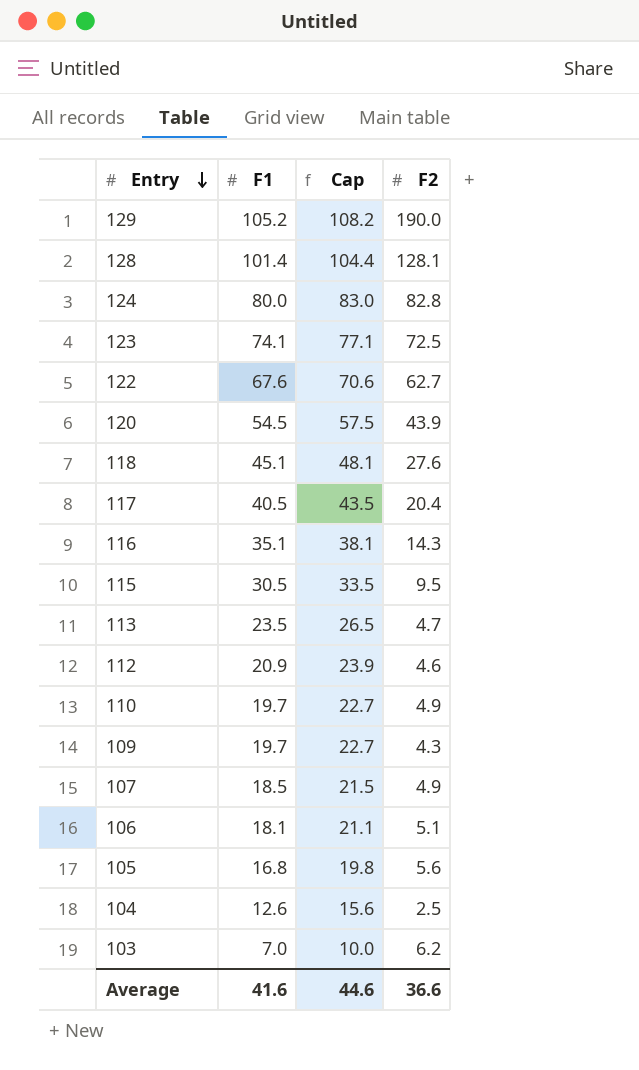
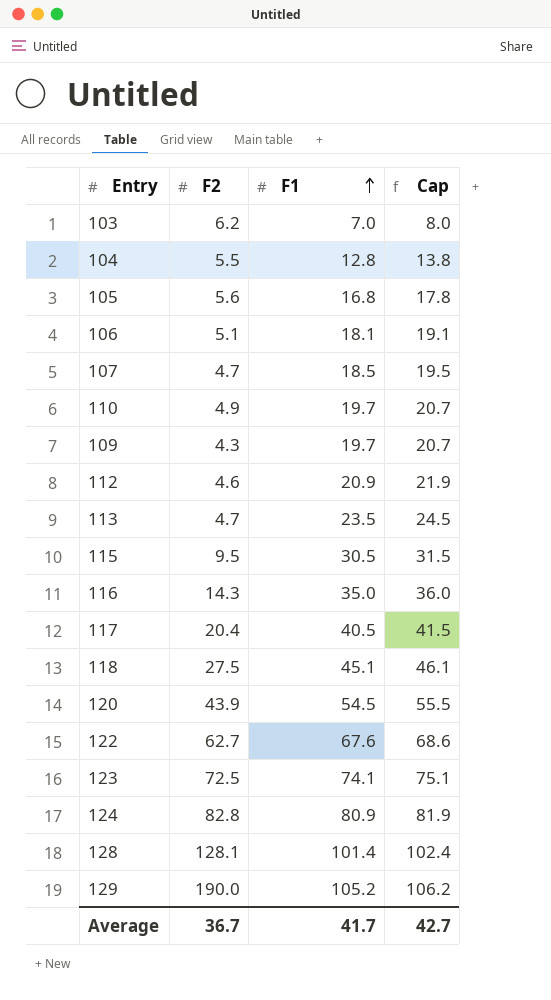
row order: Entry descending -> F1 ascending
column F2 | position: 4 -> 2
column Cap | formula: [F1] + 3 -> [F1] + 1
104 | F2: 2.5 -> 5.5
104 | F1: 12.6 -> 12.8
107 | F2: 4.9 -> 4.7
116 | F1: 35.1 -> 35.0
118 | F2: 27.6 -> 27.5
124 | F1: 80.0 -> 80.9
Average | F2: 36.6 -> 36.7
Average | F1: 41.6 -> 41.7
Average | Cap: 44.6 -> 42.7

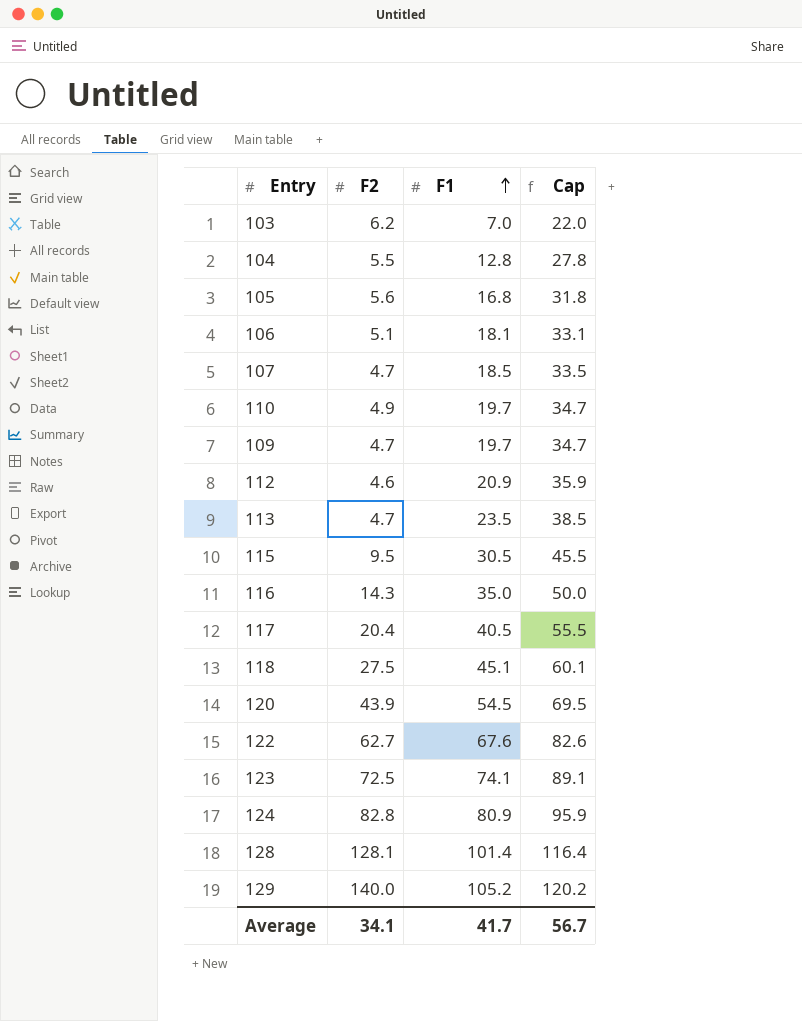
column Cap | formula: [F1] + 1 -> [F1] + 15
109 | F2: 4.3 -> 4.7
129 | F2: 190.0 -> 140.0
Average | F2: 36.7 -> 34.1
Average | Cap: 42.7 -> 56.7

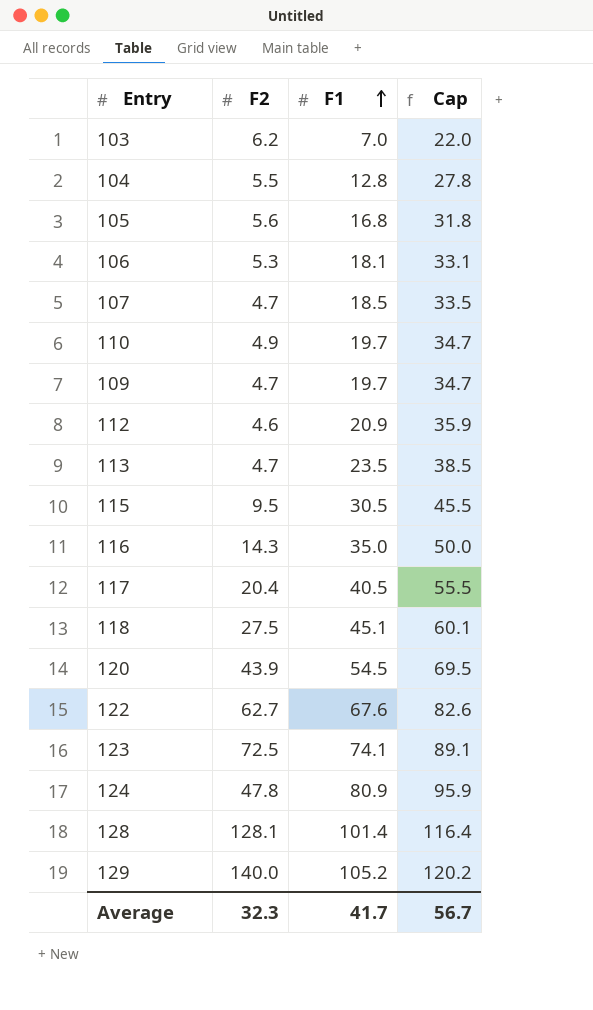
106 | F2: 5.1 -> 5.3
124 | F2: 82.8 -> 47.8
Average | F2: 34.1 -> 32.3

